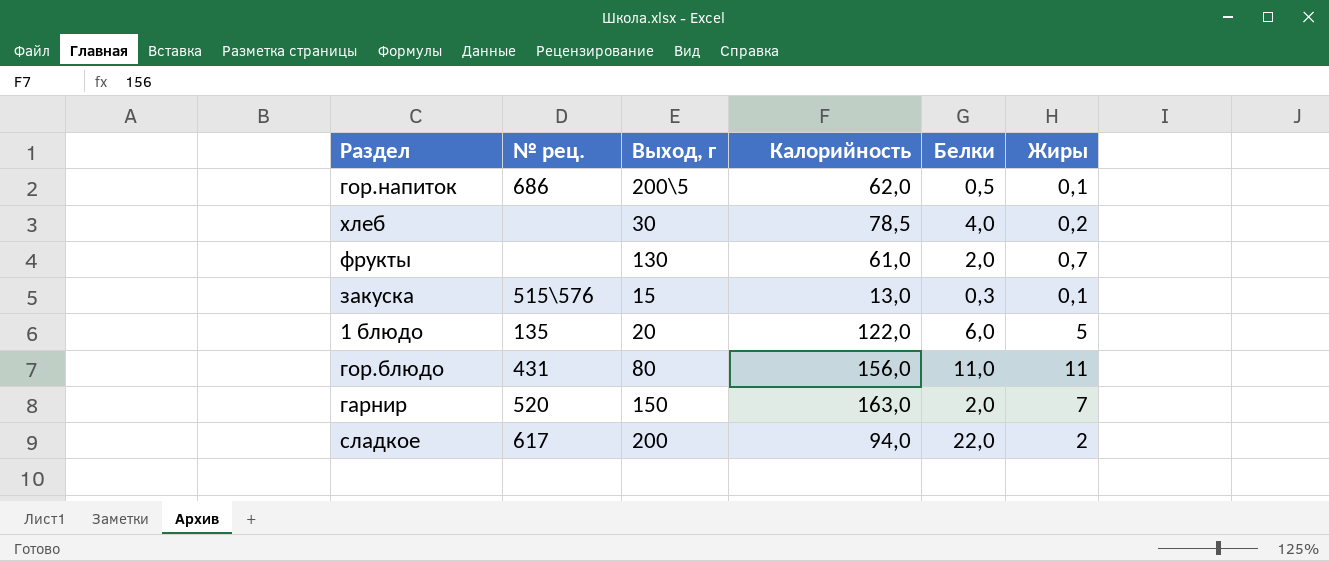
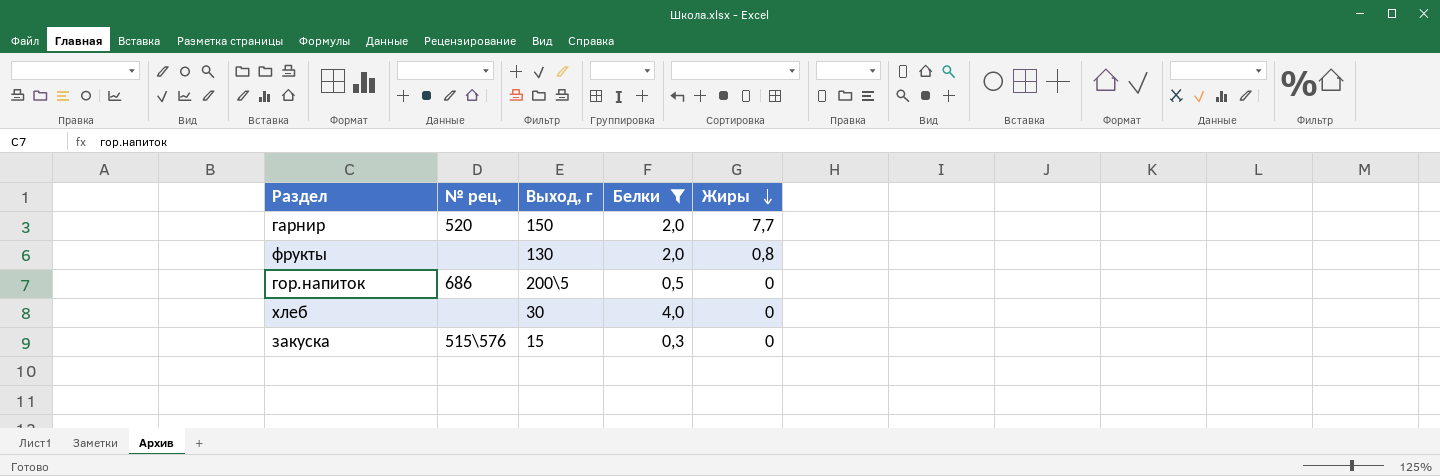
filter: none -> Белки <= 4,0
row order: none -> Жиры descending
column Калорийность | position: 4 -> none
гарнир | Жиры: 7 -> 7,7
фрукты | Жиры: 0,7 -> 0,8
гор.напиток | Жиры: 0,1 -> 0
хлеб | Жиры: 0,2 -> 0
закуска | Жиры: 0,1 -> 0

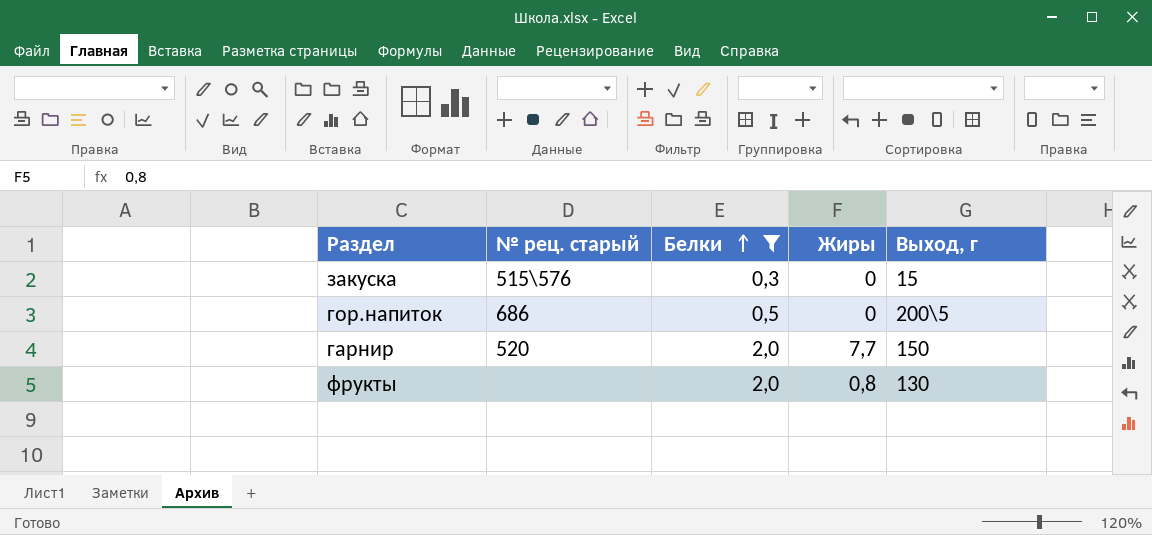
row order: Жиры descending -> Белки ascending
column name: № рец. -> № рец. старый
column Выход, г | position: 3 -> 5
row хлеб: none | 30 | 4,0 | 0 -> none

